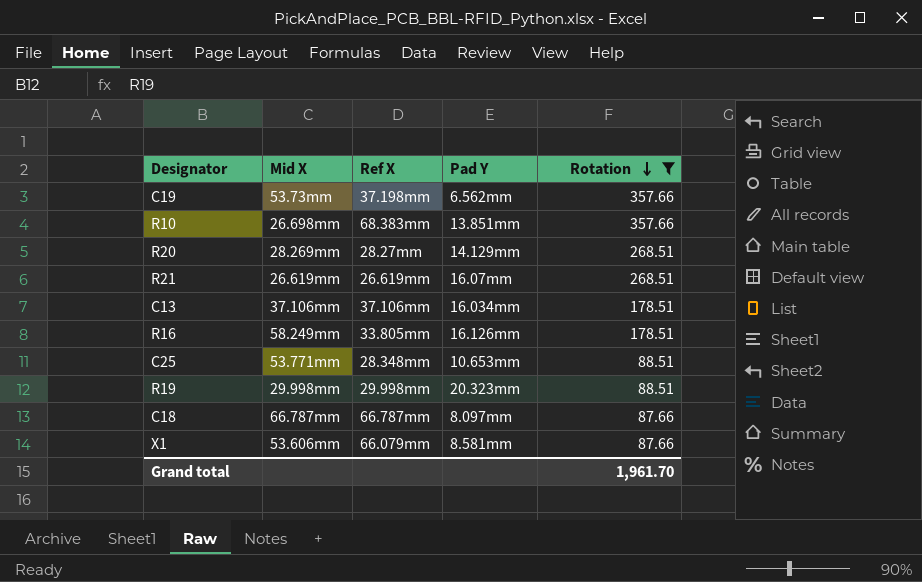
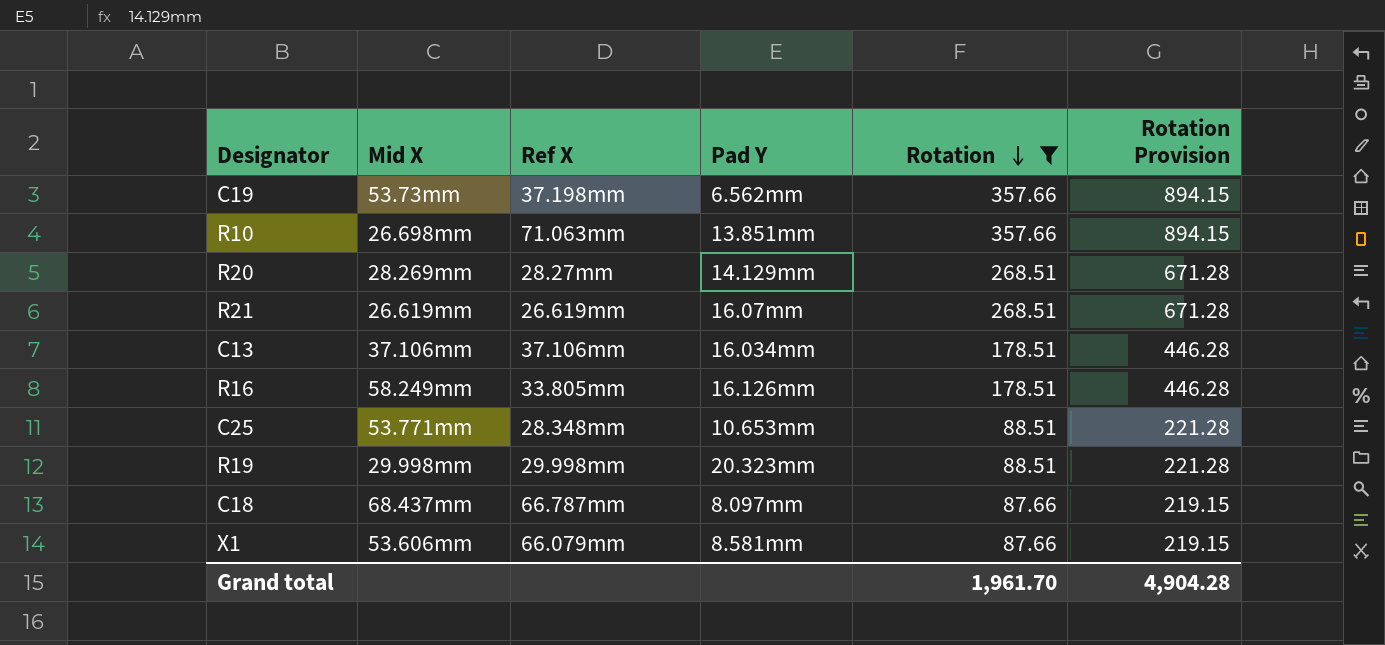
column Rotation Provision | formula: none -> [Rotation] * 2.5
R10 | Ref X: 68.383mm -> 71.063mm
C18 | Mid X: 66.787mm -> 68.437mm

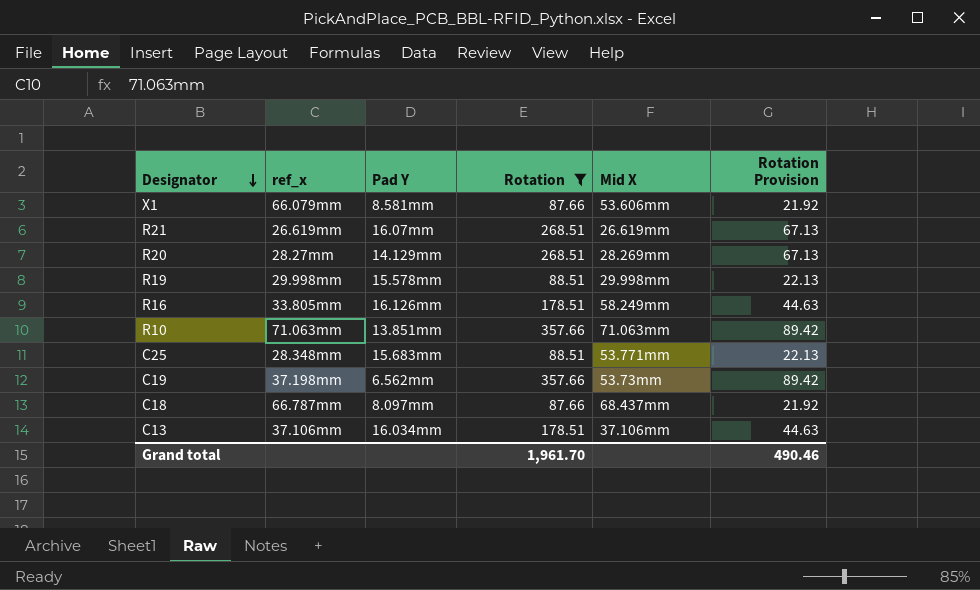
row order: Rotation descending -> Designator descending
column name: Ref X -> ref_x
column Mid X | position: 2 -> 5
column Rotation Provision | formula: [Rotation] * 2.5 -> [Rotation] * 0.25
R19 | Pad Y: 20.323mm -> 15.578mm
R10 | Mid X: 26.698mm -> 71.063mm
C25 | Pad Y: 10.653mm -> 15.683mm
Grand total | Rotation Provision: 4,904.28 -> 490.46

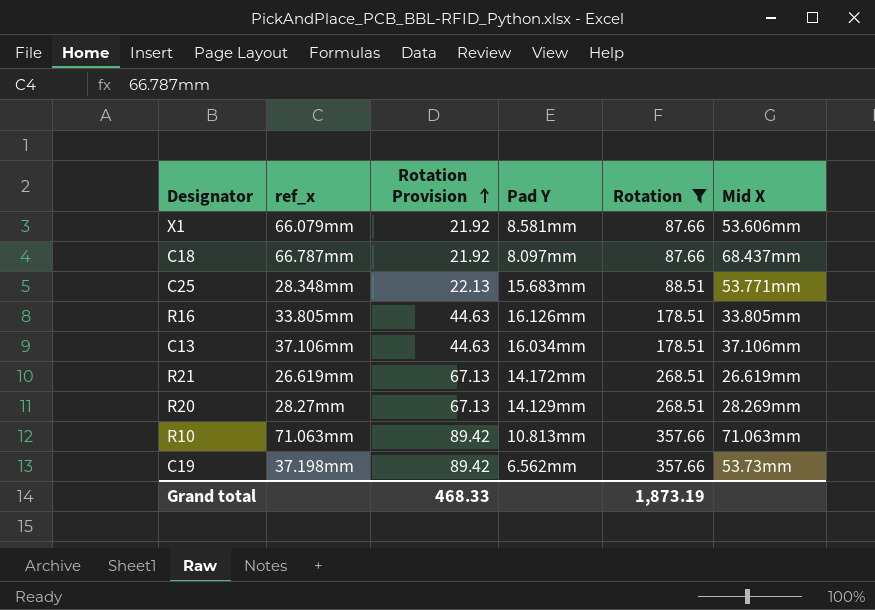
row order: Designator descending -> Rotation Provision ascending
column Rotation Provision | position: 6 -> 3
row R19: 29.998mm | 15.578mm | 88.51 | 29.998mm | 22.13 -> none
R16 | Mid X: 58.249mm -> 33.805mm
R21 | Pad Y: 16.07mm -> 14.172mm
R10 | Pad Y: 13.851mm -> 10.813mm
Grand total | Rotation Provision: 490.46 -> 468.33
Grand total | Rotation: 1,961.70 -> 1,873.19

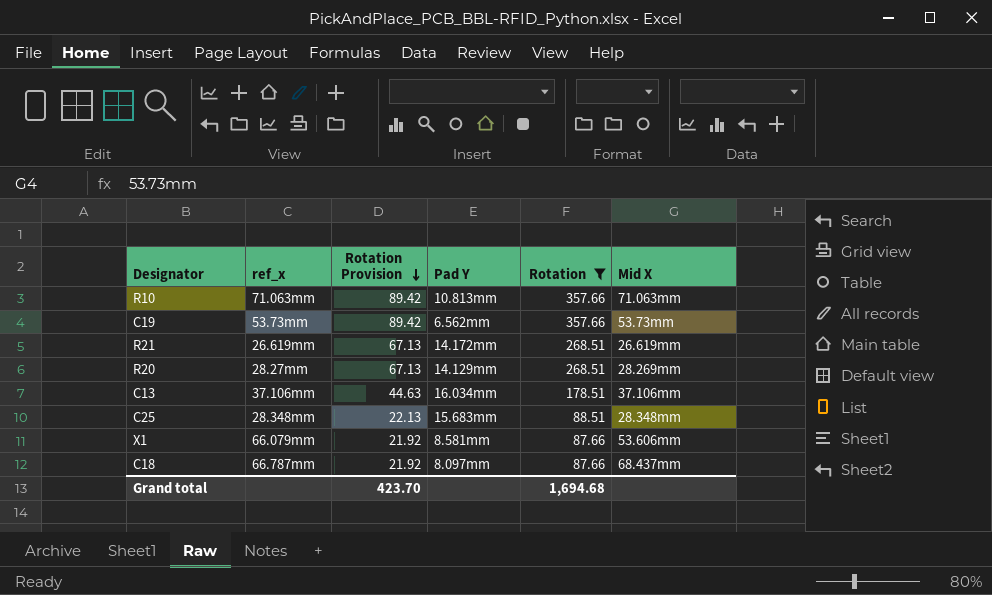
row order: Rotation Provision ascending -> Rotation Provision descending
row R16: 33.805mm | 44.63 | 16.126mm | 178.51 | 33.805mm -> none
C19 | ref_x: 37.198mm -> 53.73mm
C25 | Mid X: 53.771mm -> 28.348mm
Grand total | Rotation Provision: 468.33 -> 423.70
Grand total | Rotation: 1,873.19 -> 1,694.68

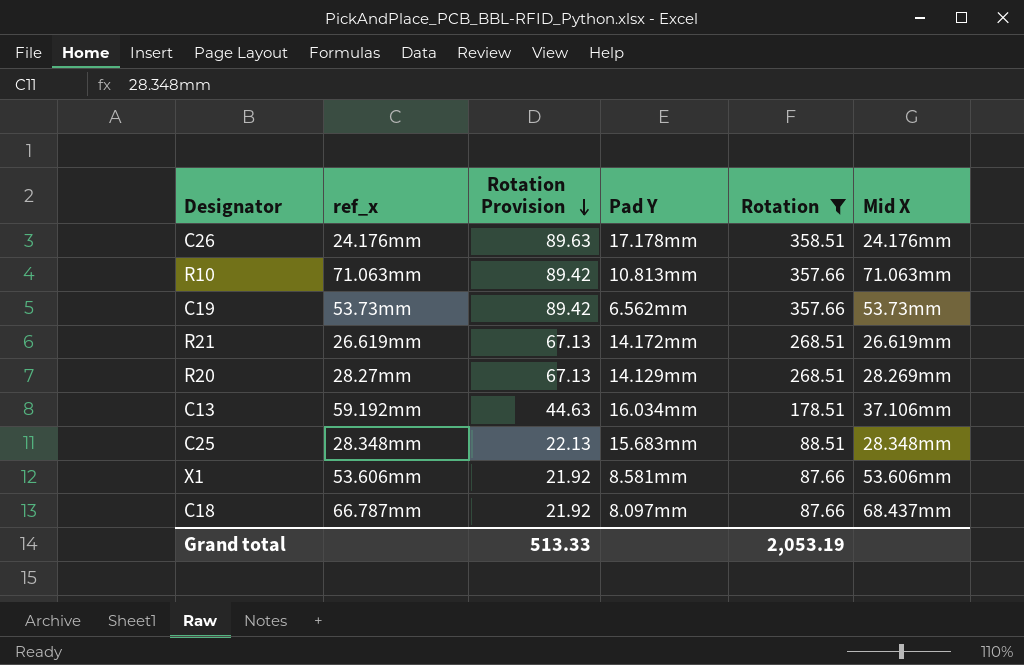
row C26: none -> 24.176mm | 89.63 | 17.178mm | 358.51 | 24.176mm
C13 | ref_x: 37.106mm -> 59.192mm
X1 | ref_x: 66.079mm -> 53.606mm
Grand total | Rotation Provision: 423.70 -> 513.33
Grand total | Rotation: 1,694.68 -> 2,053.19

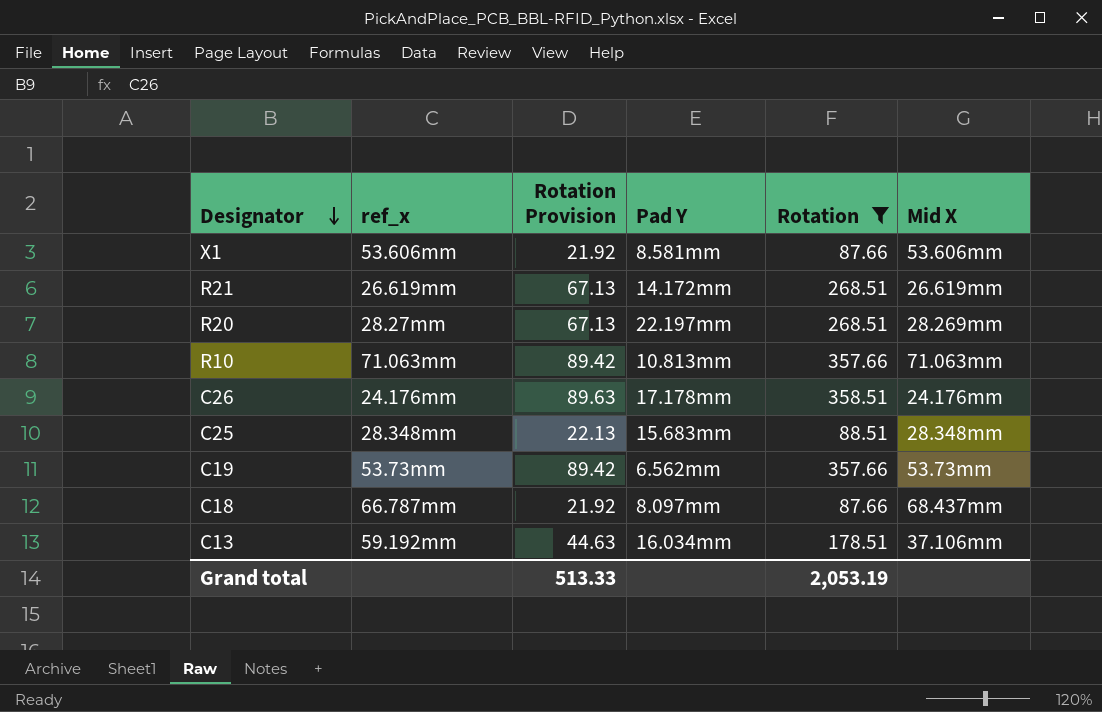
row order: Rotation Provision descending -> Designator descending
R20 | Pad Y: 14.129mm -> 22.197mm

